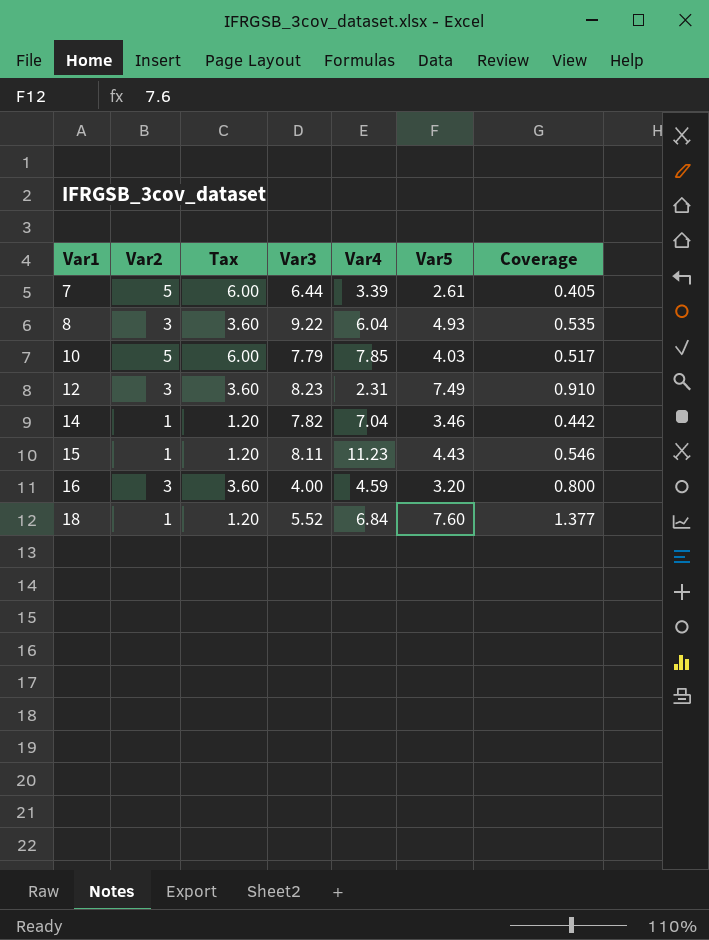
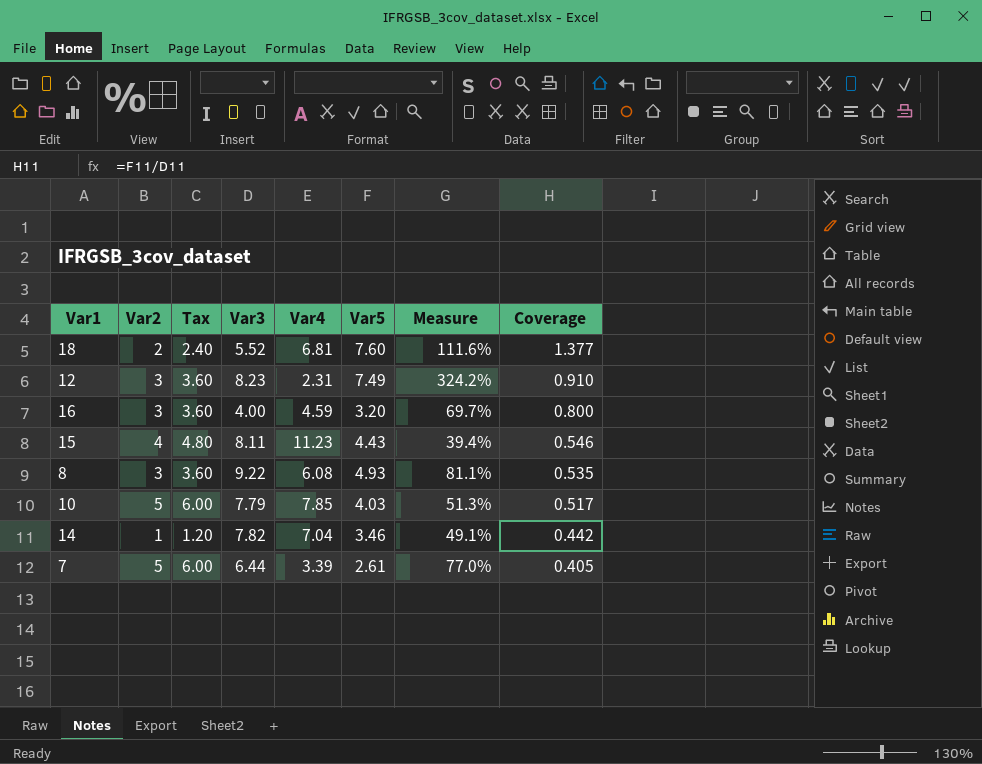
row order: Var1 ascending -> Coverage descending
column Measure | formula: none -> [Var5] / [Var4]
18 | Var2: 1 -> 2
18 | Tax: 1.20 -> 2.40
18 | Var4: 6.84 -> 6.81
15 | Var2: 1 -> 4
15 | Tax: 1.20 -> 4.80
8 | Var4: 6.04 -> 6.08

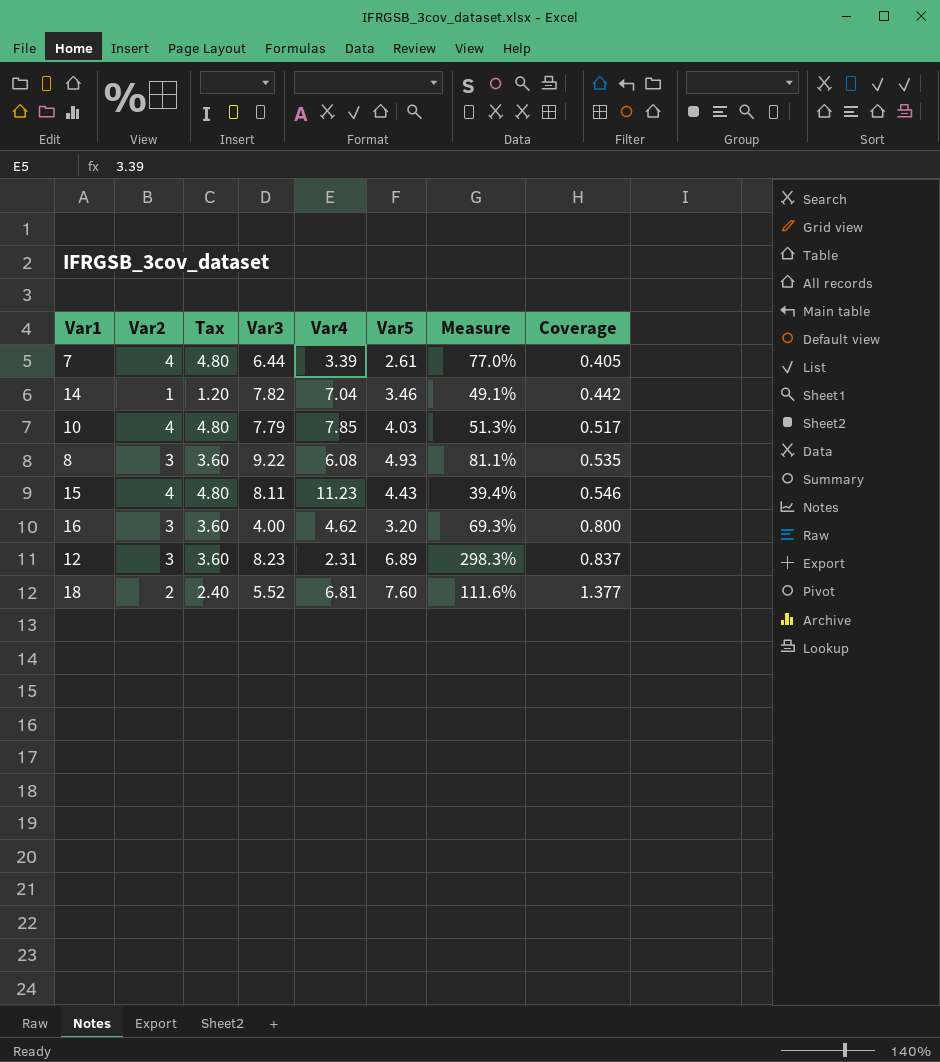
row order: Coverage descending -> Coverage ascending
7 | Var2: 5 -> 4
7 | Tax: 6.00 -> 4.80
10 | Var2: 5 -> 4
10 | Tax: 6.00 -> 4.80
16 | Var4: 4.59 -> 4.62
16 | Measure: 69.7% -> 69.3%
12 | Var5: 7.49 -> 6.89
12 | Measure: 324.2% -> 298.3%
12 | Coverage: 0.910 -> 0.837

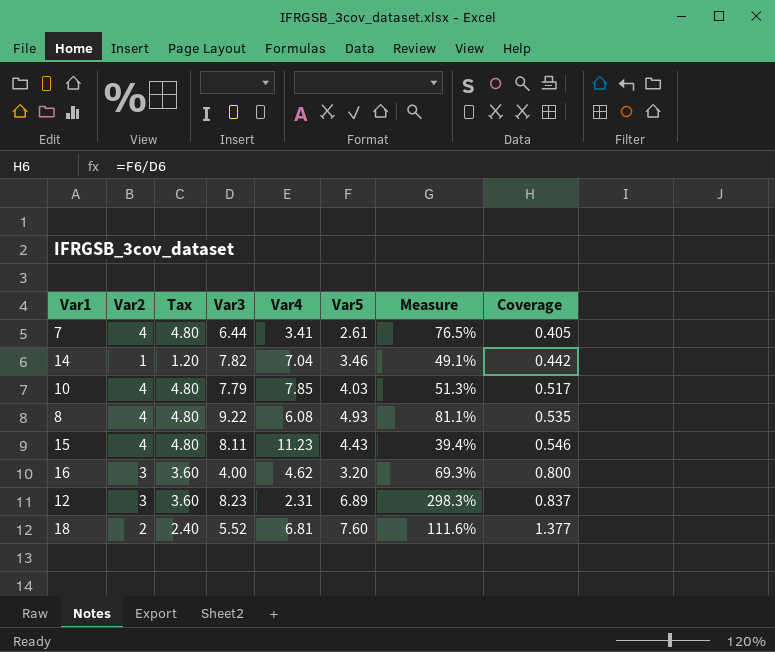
7 | Var4: 3.39 -> 3.41
7 | Measure: 77.0% -> 76.5%
8 | Var2: 3 -> 4
8 | Tax: 3.60 -> 4.80

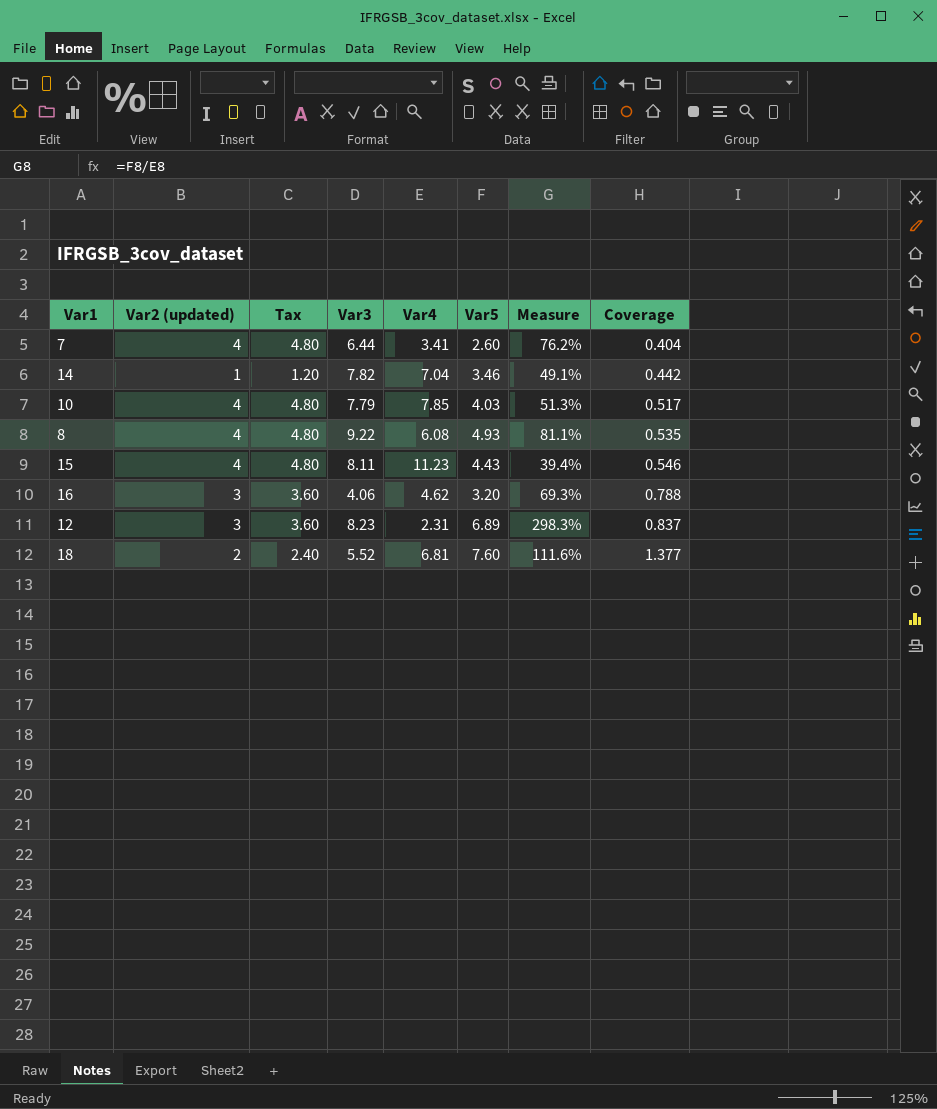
column name: Var2 -> Var2 (updated)
7 | Var5: 2.61 -> 2.60
7 | Measure: 76.5% -> 76.2%
7 | Coverage: 0.405 -> 0.404
16 | Var3: 4.00 -> 4.06
16 | Coverage: 0.800 -> 0.788

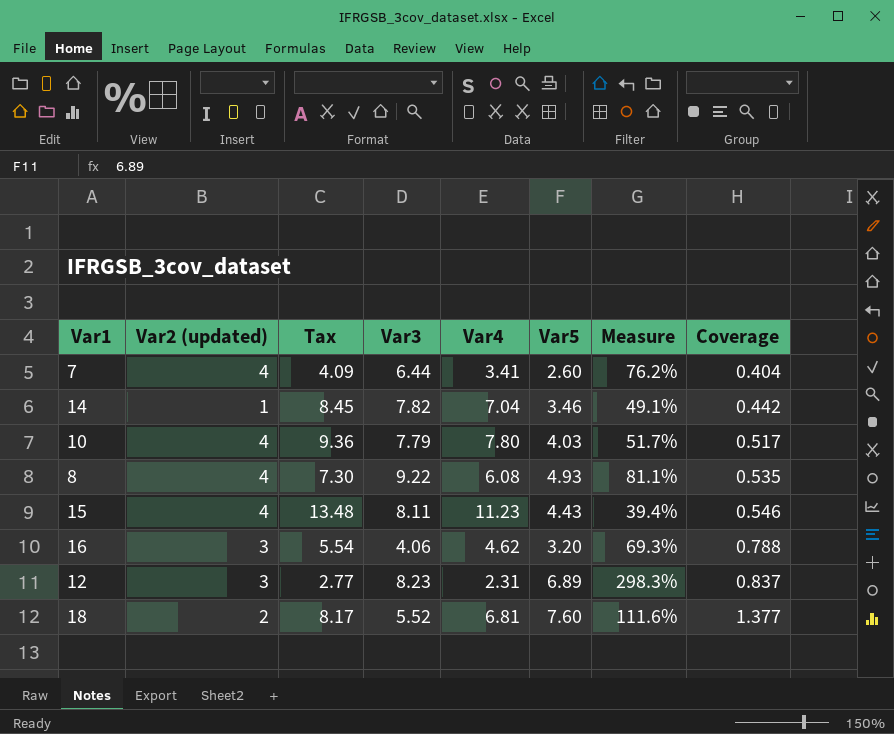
column Tax | formula: [Var2 (updated)] * 1.2 -> [Var4] * 1.2
10 | Var4: 7.85 -> 7.80
10 | Measure: 51.3% -> 51.7%

